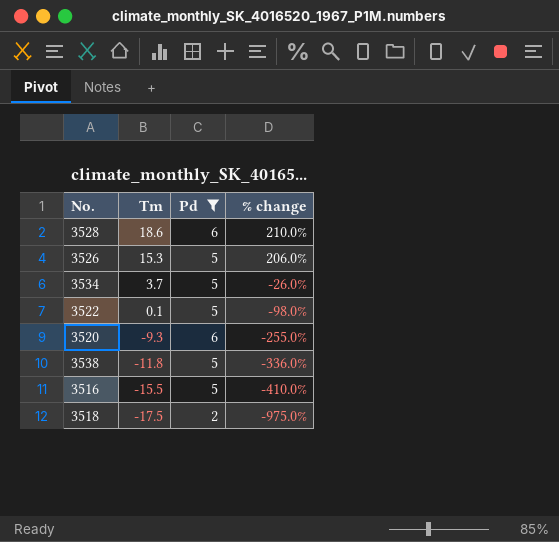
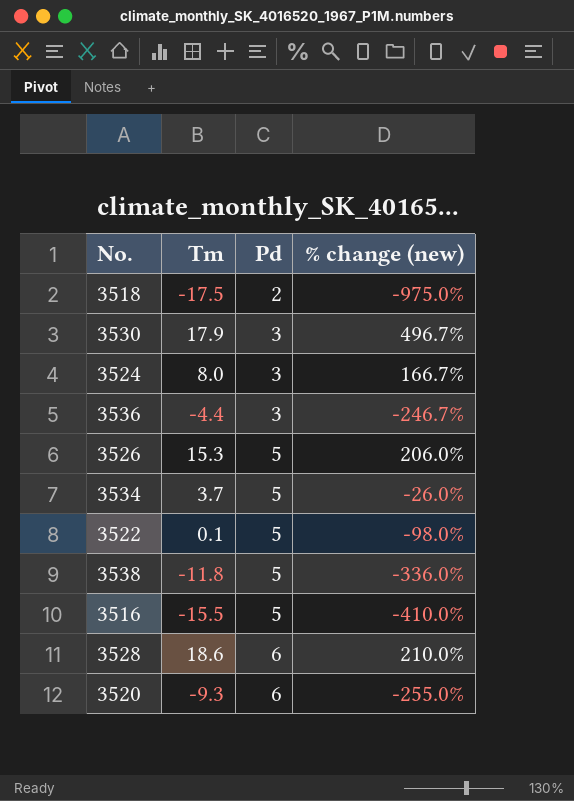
filter: Pd != 3 -> none
row order: Tm descending -> Pd ascending
column name: % change -> % change (new)

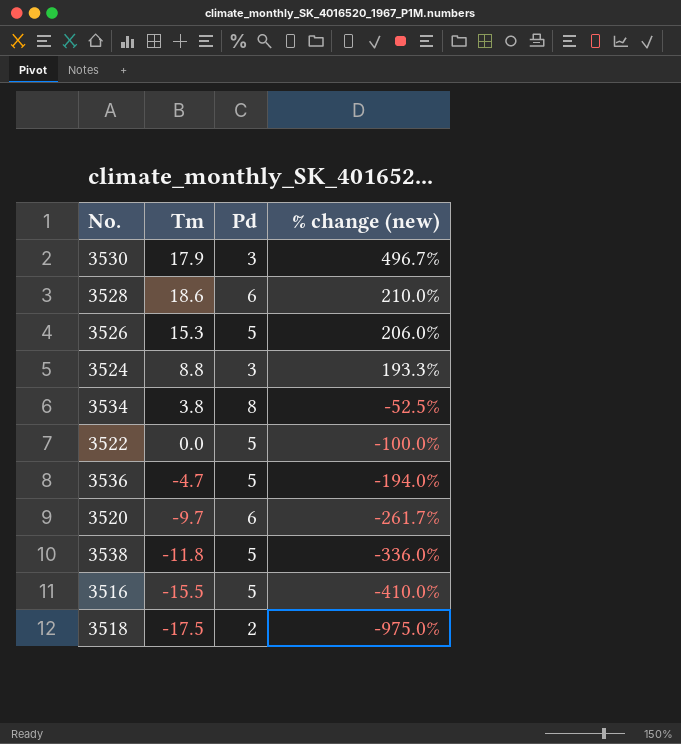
row order: Pd ascending -> % change (new) descending
3524 | Tm: 8.0 -> 8.8
3524 | % change (new): 166.7% -> 193.3%
3534 | Tm: 3.7 -> 3.8
3534 | Pd: 5 -> 8
3534 | % change (new): -26.0% -> -52.5%
3522 | Tm: 0.1 -> 0.0
3522 | % change (new): -98.0% -> -100.0%
3536 | Tm: -4.4 -> -4.7
3536 | Pd: 3 -> 5
3536 | % change (new): -246.7% -> -194.0%
3520 | Tm: -9.3 -> -9.7
3520 | % change (new): -255.0% -> -261.7%

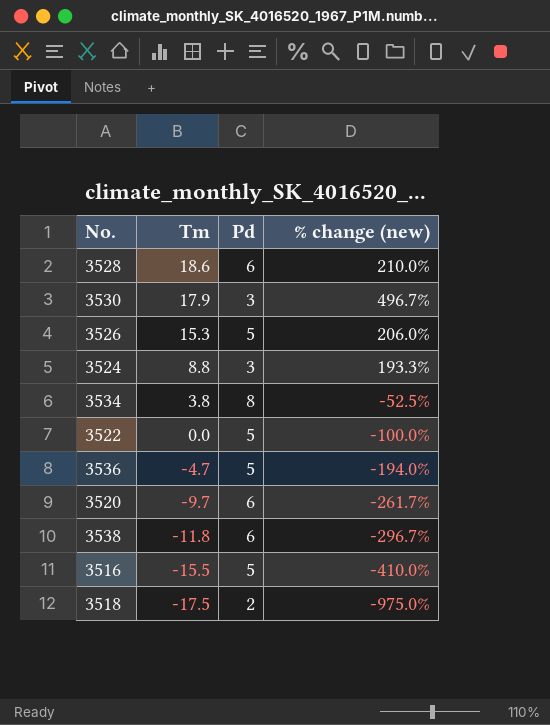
row order: % change (new) descending -> Tm descending
3538 | Pd: 5 -> 6
3538 | % change (new): -336.0% -> -296.7%

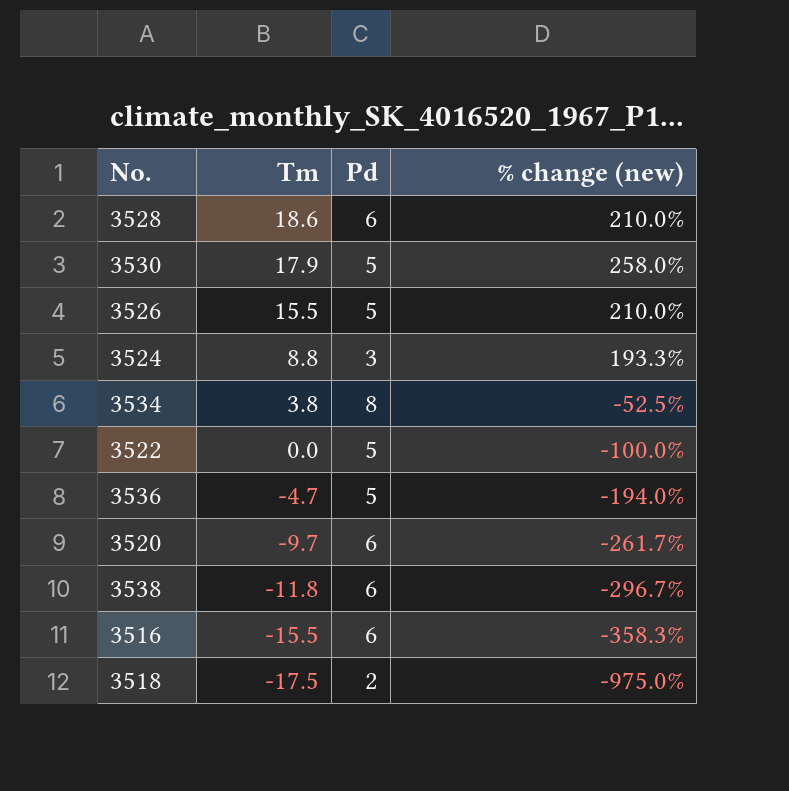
3530 | Pd: 3 -> 5
3530 | % change (new): 496.7% -> 258.0%
3526 | Tm: 15.3 -> 15.5
3526 | % change (new): 206.0% -> 210.0%
3516 | Pd: 5 -> 6
3516 | % change (new): -410.0% -> -358.3%

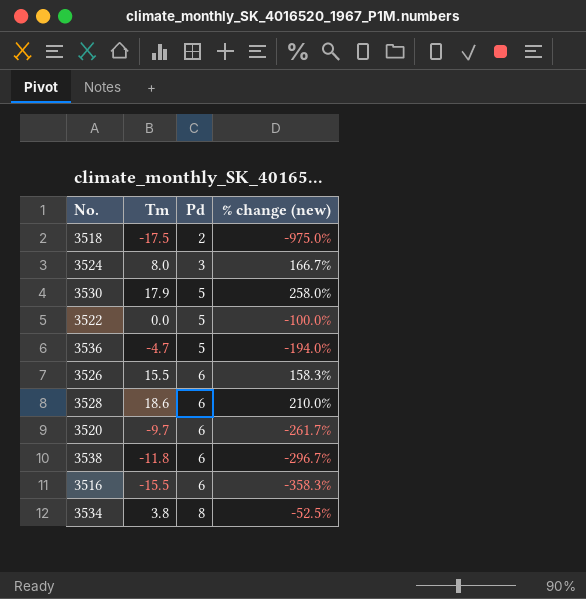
row order: Tm descending -> Pd ascending
3524 | Tm: 8.8 -> 8.0
3524 | % change (new): 193.3% -> 166.7%
3526 | Pd: 5 -> 6
3526 | % change (new): 210.0% -> 158.3%

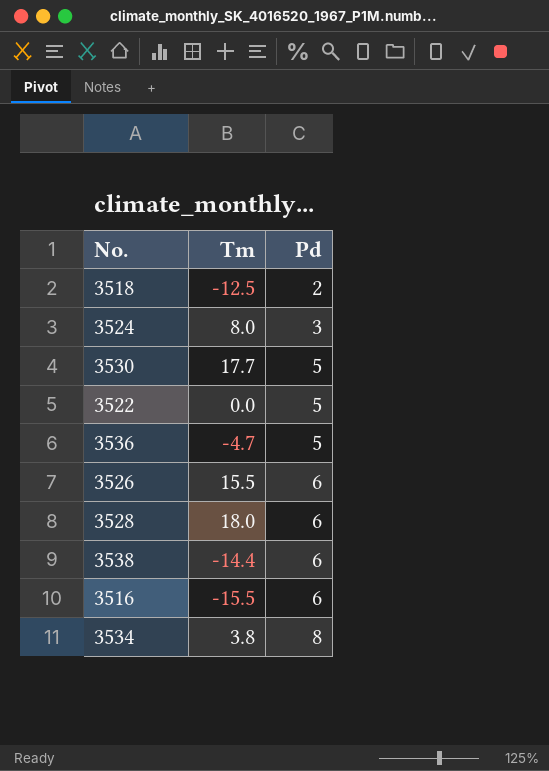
column % change (new) | formula: ([Tm] - [Pd]) / [Pd] -> none
row 3520: -9.7 | 6 | -261.7% -> none
3518 | Tm: -17.5 -> -12.5
3530 | Tm: 17.9 -> 17.7
3528 | Tm: 18.6 -> 18.0
3538 | Tm: -11.8 -> -14.4

